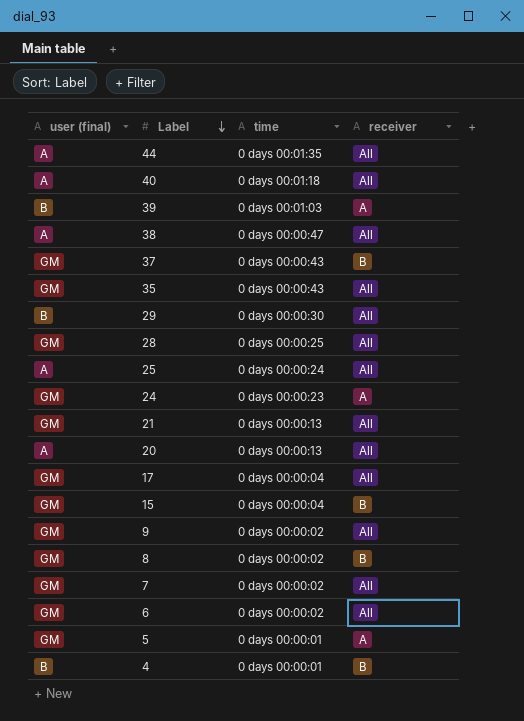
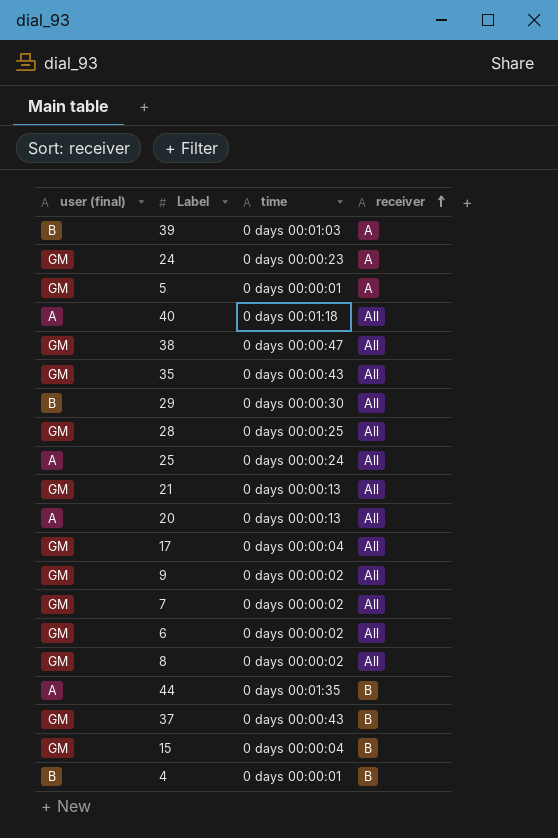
row order: Label descending -> receiver ascending
38 | user (final): A -> GM
8 | receiver: B -> All
44 | receiver: All -> B

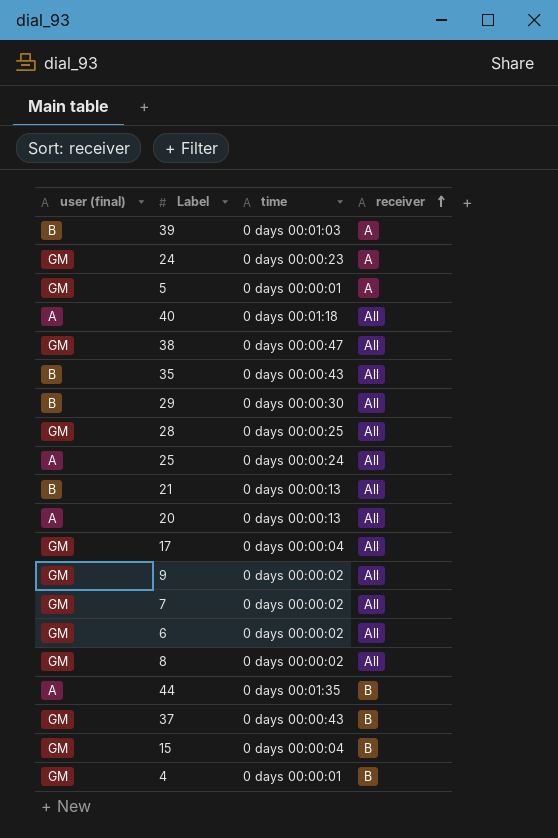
35 | user (final): GM -> B
21 | user (final): GM -> B
4 | user (final): B -> GM

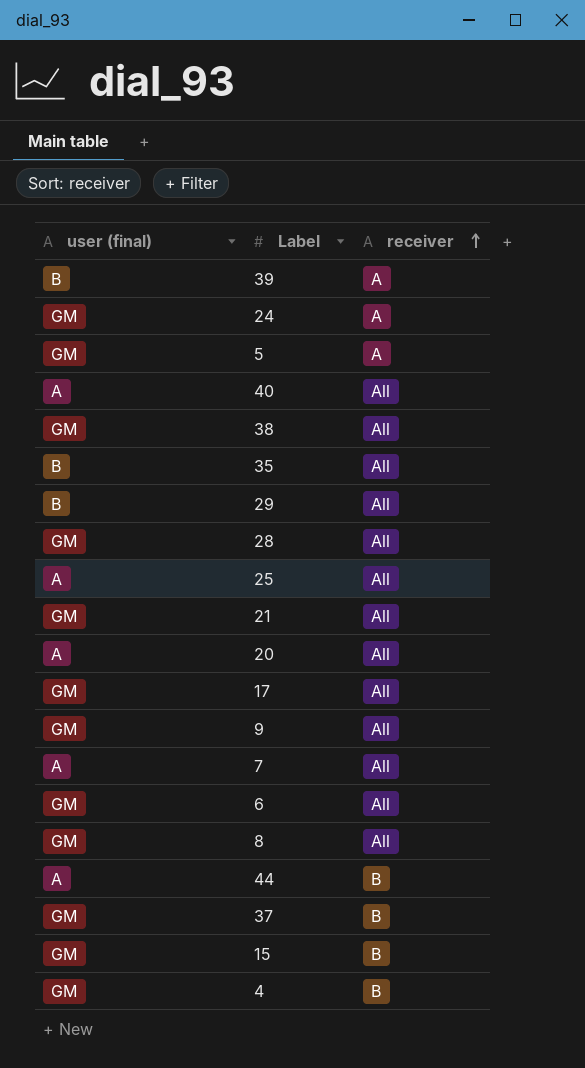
column time | position: 3 -> none
21 | user (final): B -> GM
7 | user (final): GM -> A

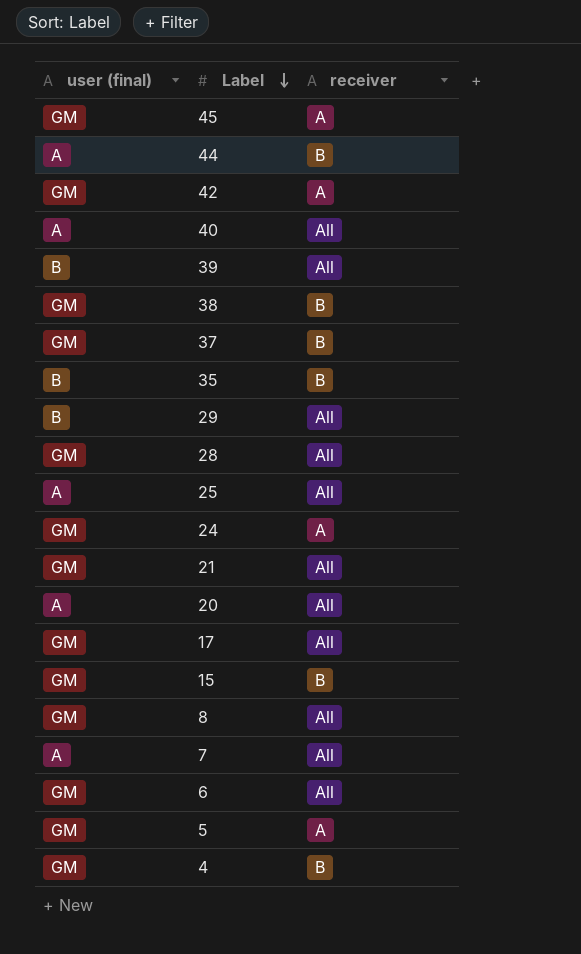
row order: receiver ascending -> Label descending
row 9: GM | All -> none
row 45: none -> GM | A
row 42: none -> GM | A
39 | receiver: A -> All
38 | receiver: All -> B
35 | receiver: All -> B

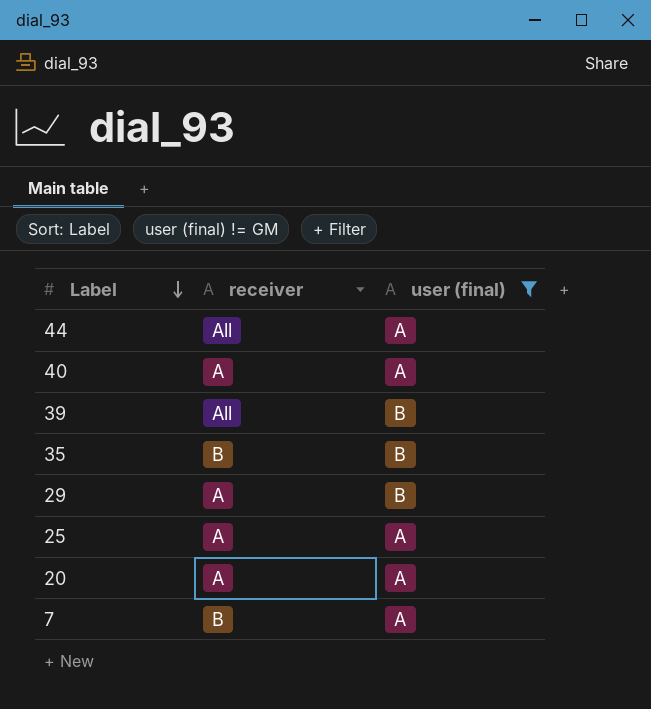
filter: none -> user (final) != GM
column user (final) | position: 1 -> 3
44 | receiver: B -> All
40 | receiver: All -> A
29 | receiver: All -> A
25 | receiver: All -> A
20 | receiver: All -> A
7 | receiver: All -> B

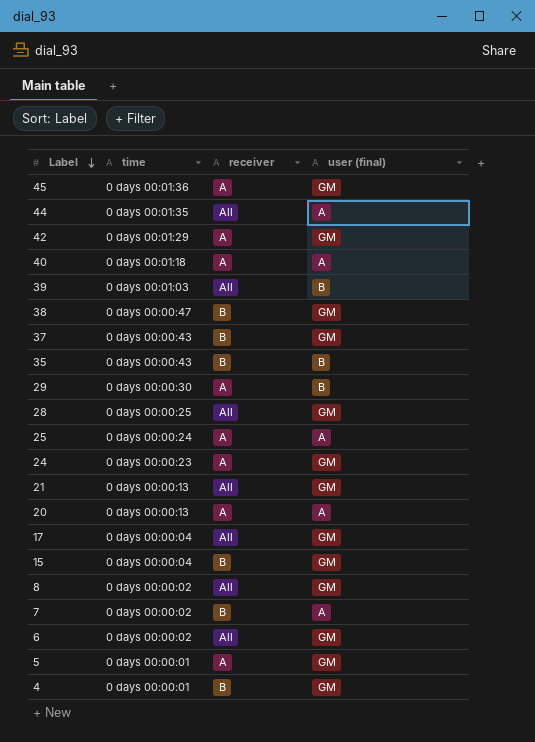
filter: user (final) != GM -> none
column time | position: none -> 2

